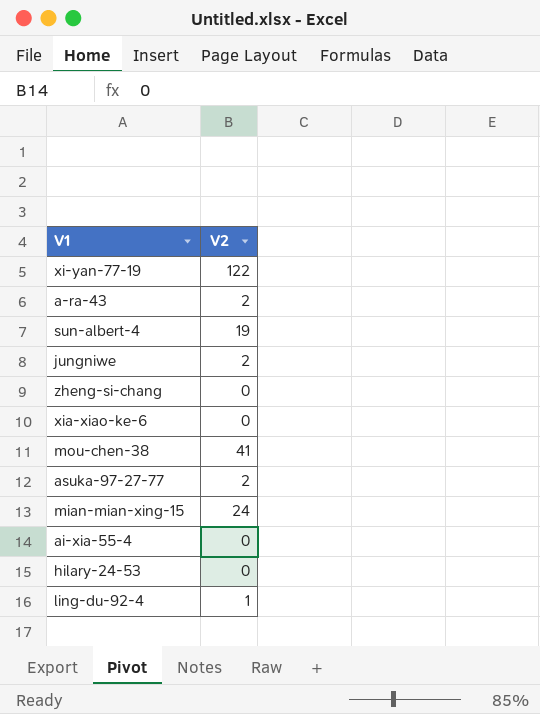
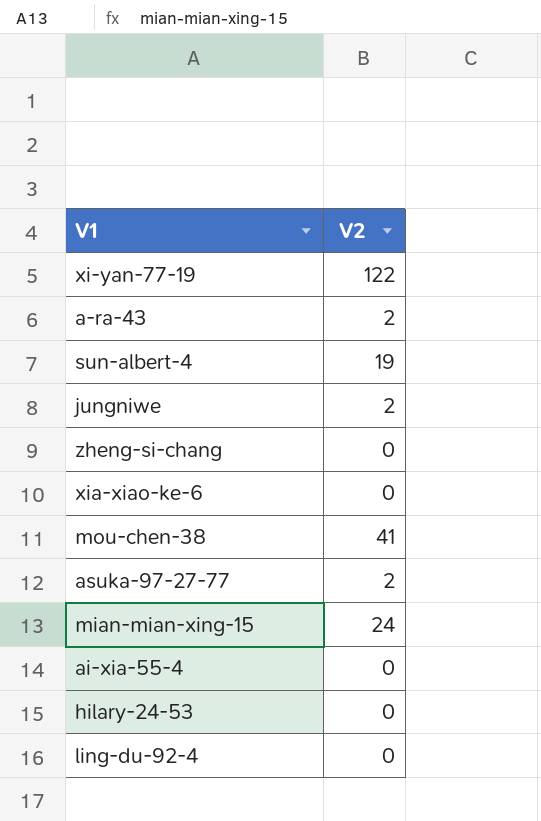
ling-du-92-4 | V2: 1 -> 0

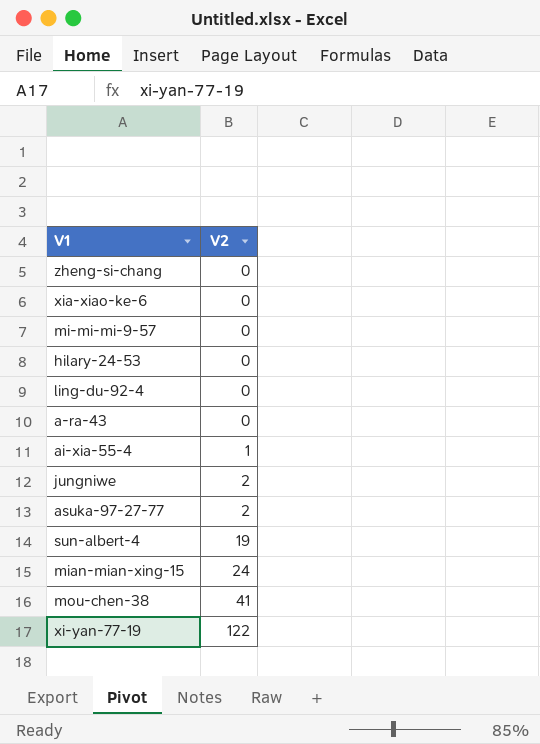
row order: none -> V2 ascending
row mi-mi-mi-9-57: none -> 0
a-ra-43 | V2: 2 -> 0
ai-xia-55-4 | V2: 0 -> 1

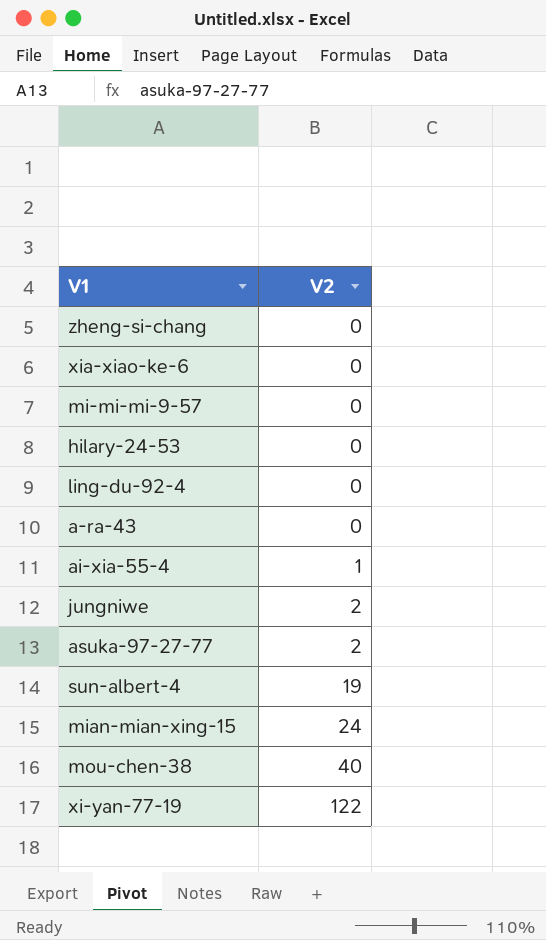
mou-chen-38 | V2: 41 -> 40

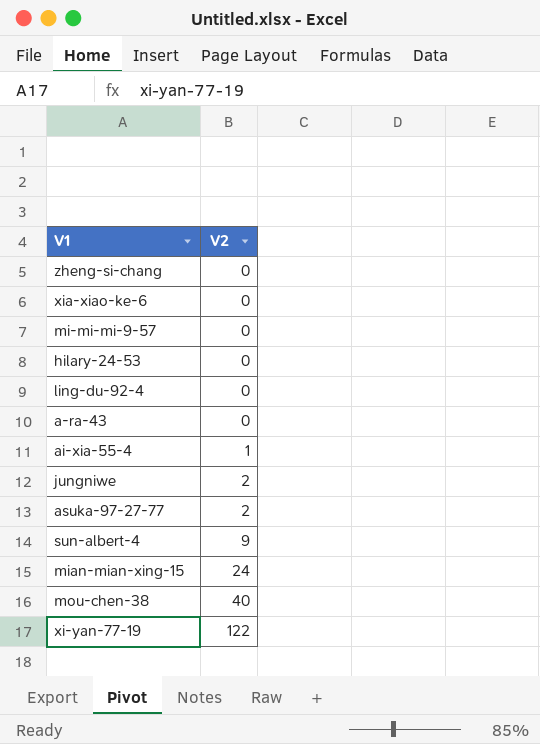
sun-albert-4 | V2: 19 -> 9

